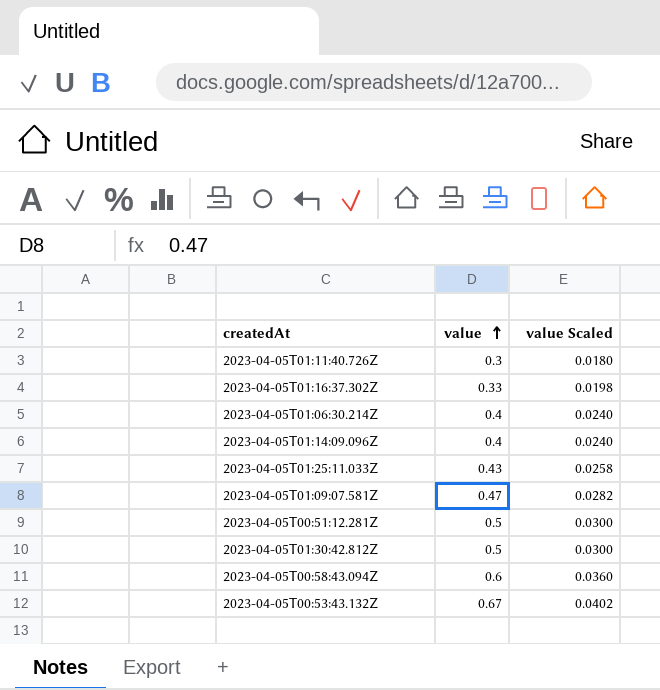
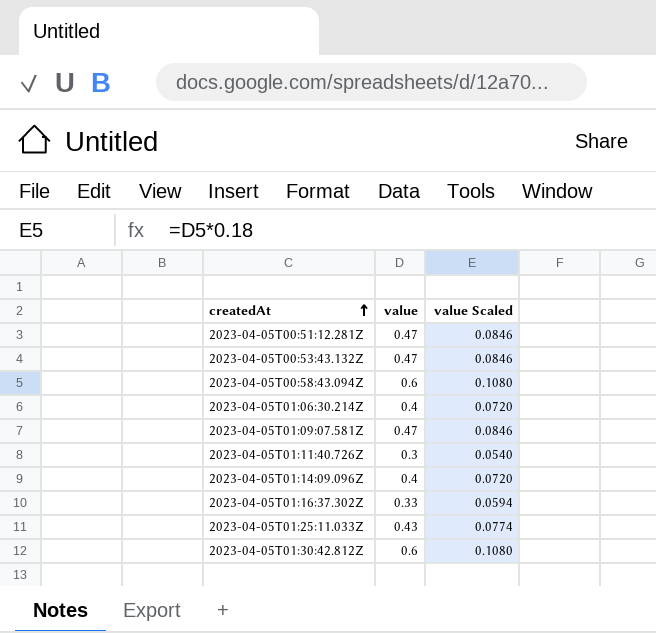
row order: value ascending -> createdAt ascending
column value Scaled | formula: [value] * 0.06 -> [value] * 0.18
2023-04-05T00:51:12.281Z | value: 0.5 -> 0.47
2023-04-05T00:53:43.132Z | value: 0.67 -> 0.47
2023-04-05T01:30:42.812Z | value: 0.5 -> 0.6

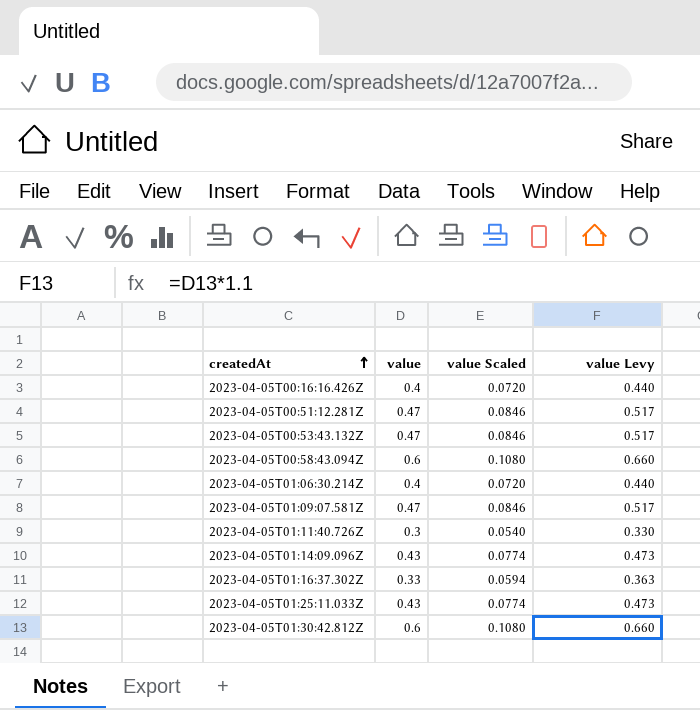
column value Levy | formula: none -> [value] * 1.1
row 2023-04-05T00:16:16.426Z: none -> 0.4 | 0.0720 | 0.440
2023-04-05T01:14:09.096Z | value: 0.4 -> 0.43
2023-04-05T01:14:09.096Z | value Scaled: 0.0720 -> 0.0774

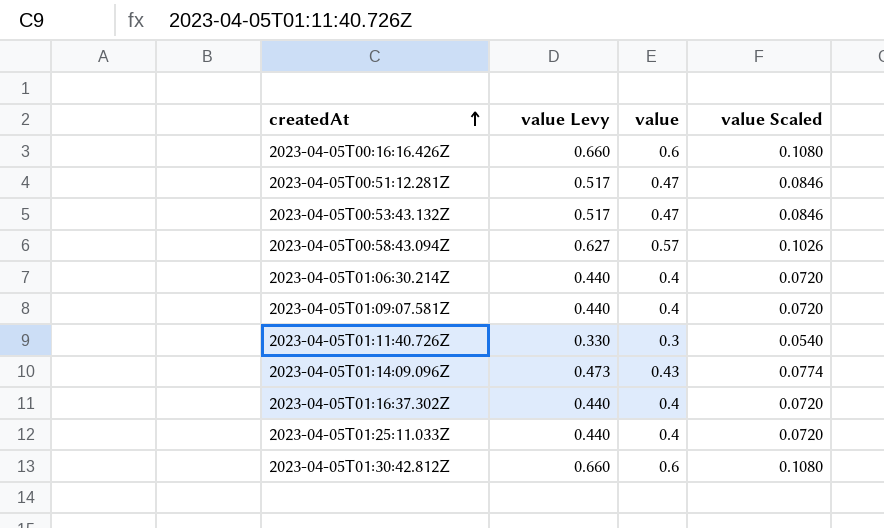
column value Levy | position: 4 -> 2
2023-04-05T00:16:16.426Z | value Levy: 0.440 -> 0.660
2023-04-05T00:16:16.426Z | value: 0.4 -> 0.6
2023-04-05T00:16:16.426Z | value Scaled: 0.0720 -> 0.1080
2023-04-05T00:58:43.094Z | value Levy: 0.660 -> 0.627
2023-04-05T00:58:43.094Z | value: 0.6 -> 0.57
2023-04-05T00:58:43.094Z | value Scaled: 0.1080 -> 0.1026
2023-04-05T01:09:07.581Z | value Levy: 0.517 -> 0.440
2023-04-05T01:09:07.581Z | value: 0.47 -> 0.4
2023-04-05T01:09:07.581Z | value Scaled: 0.0846 -> 0.0720
2023-04-05T01:16:37.302Z | value Levy: 0.363 -> 0.440
2023-04-05T01:16:37.302Z | value: 0.33 -> 0.4
2023-04-05T01:16:37.302Z | value Scaled: 0.0594 -> 0.0720
2023-04-05T01:25:11.033Z | value Levy: 0.473 -> 0.440
2023-04-05T01:25:11.033Z | value: 0.43 -> 0.4
2023-04-05T01:25:11.033Z | value Scaled: 0.0774 -> 0.0720

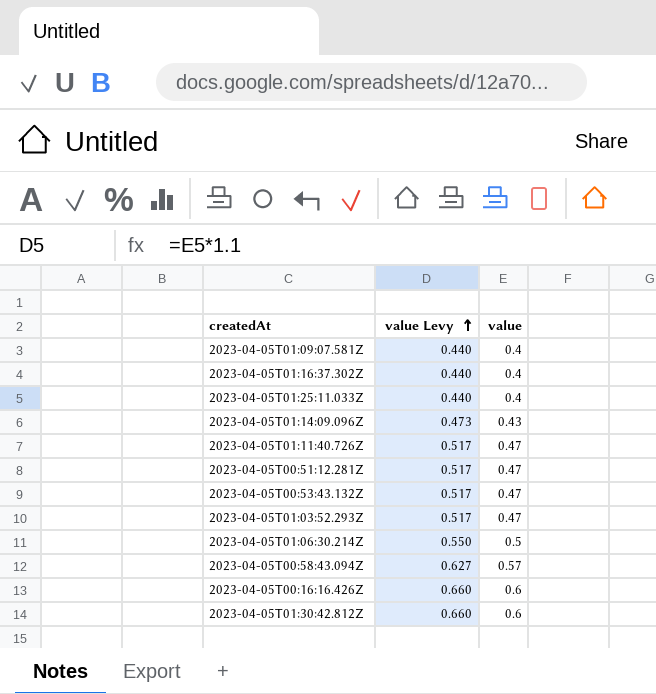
row order: createdAt ascending -> value Levy ascending
column value Scaled | formula: [value] * 0.18 -> none
2023-04-05T01:11:40.726Z | value Levy: 0.330 -> 0.517
2023-04-05T01:11:40.726Z | value: 0.3 -> 0.47
row 2023-04-05T01:03:52.293Z: none -> 0.517 | 0.47
2023-04-05T01:06:30.214Z | value Levy: 0.440 -> 0.550
2023-04-05T01:06:30.214Z | value: 0.4 -> 0.5

